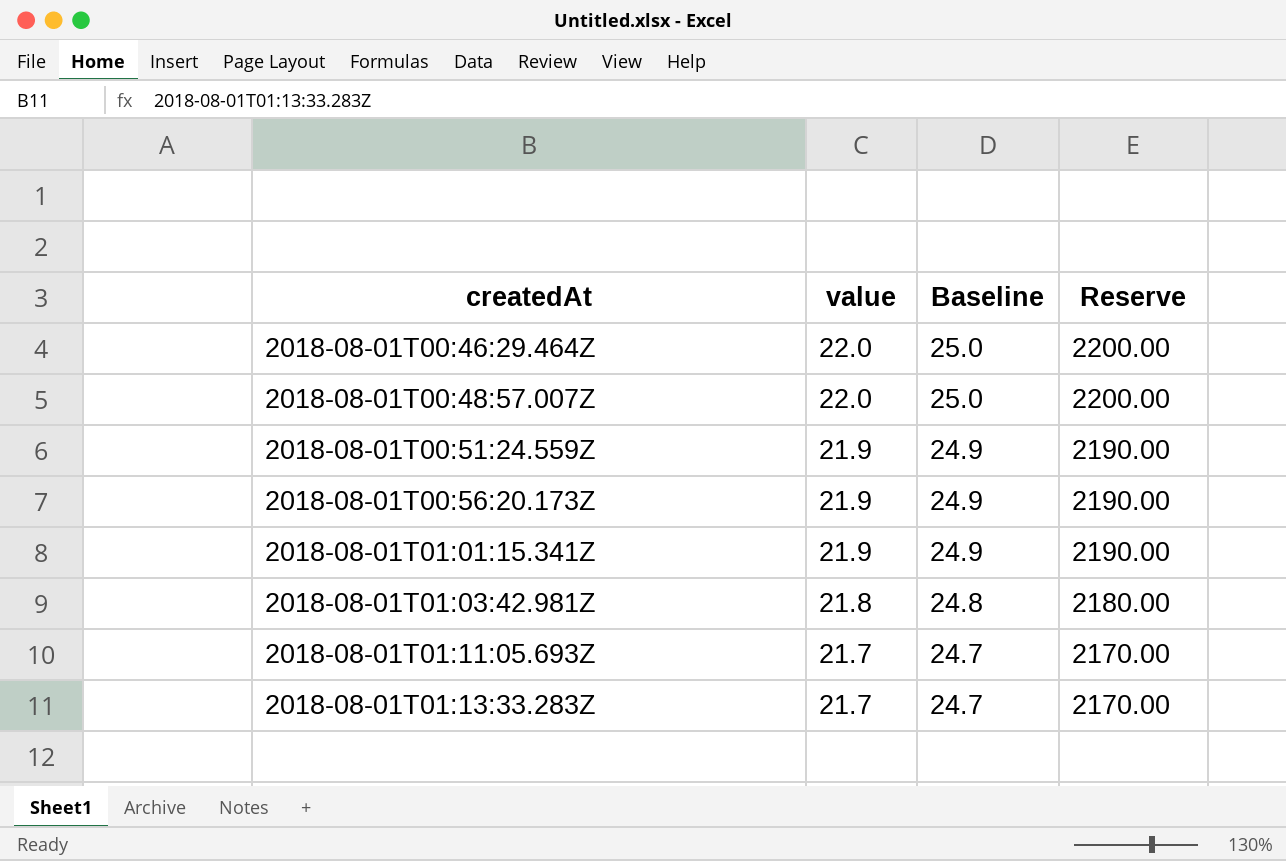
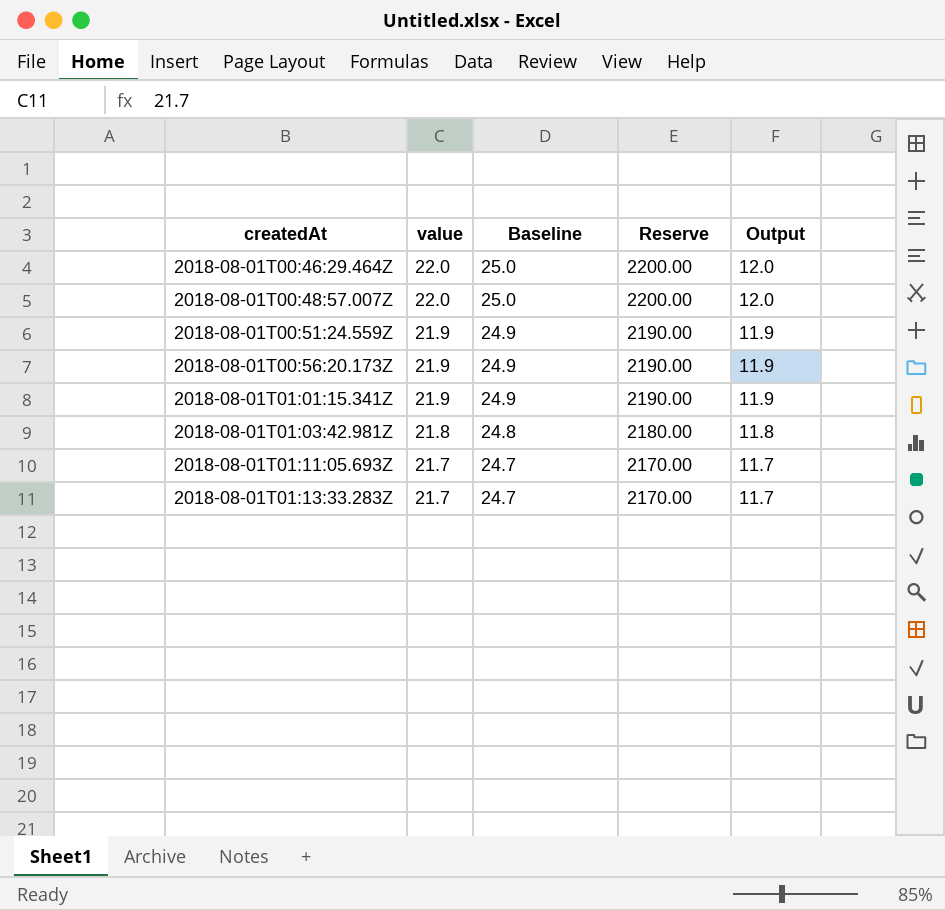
column Output | formula: none -> [value] - 10

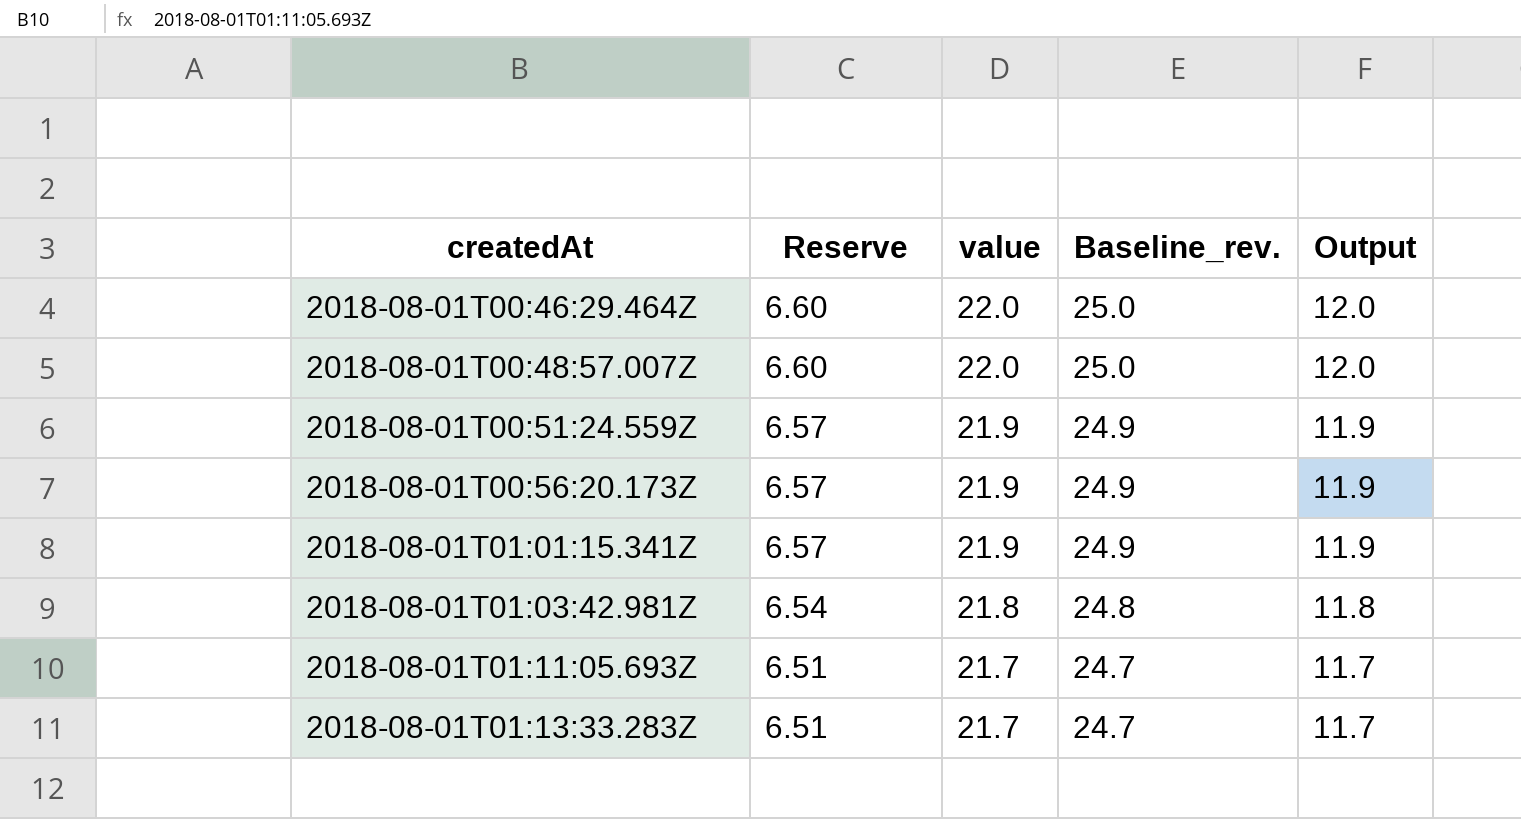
column Reserve | formula: [value] * 100 -> [value] * 0.3
column Reserve | position: 4 -> 2
column name: Baseline -> Baseline_rev.

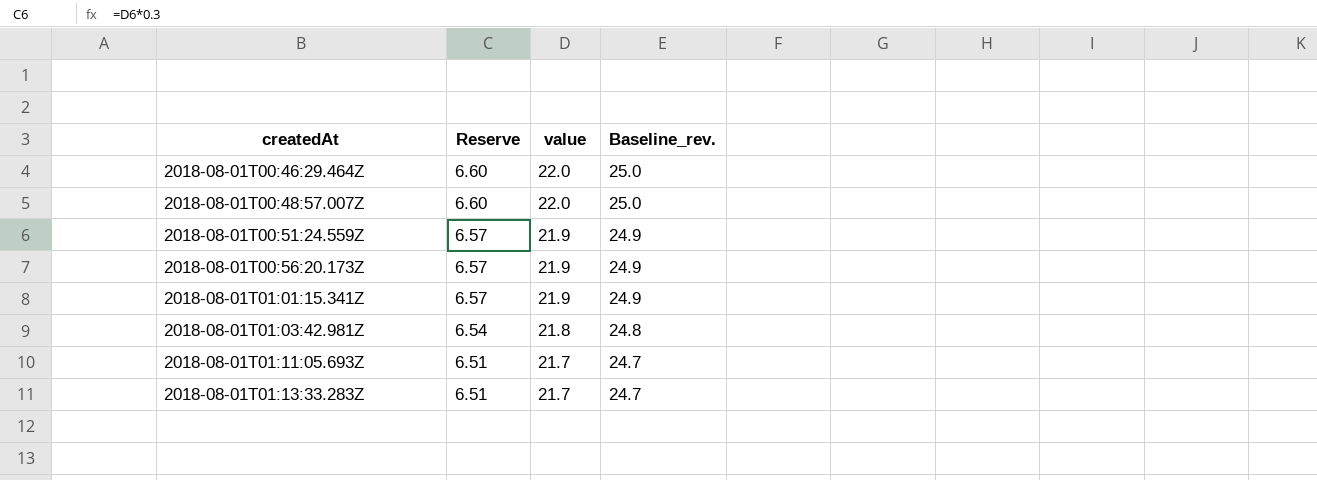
column Output | formula: [value] - 10 -> none

